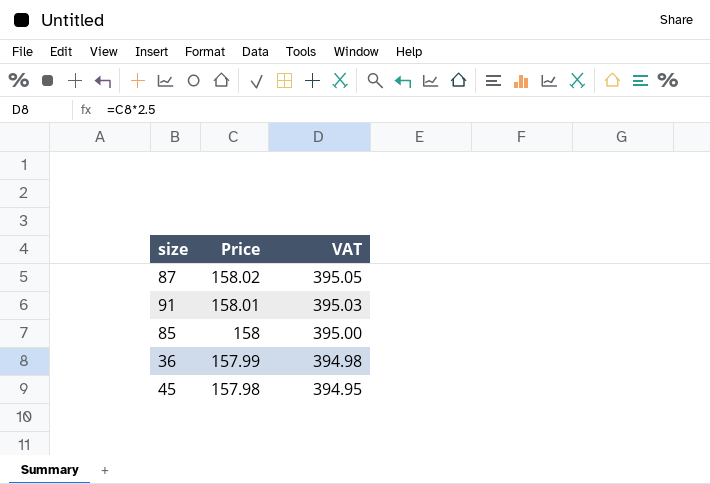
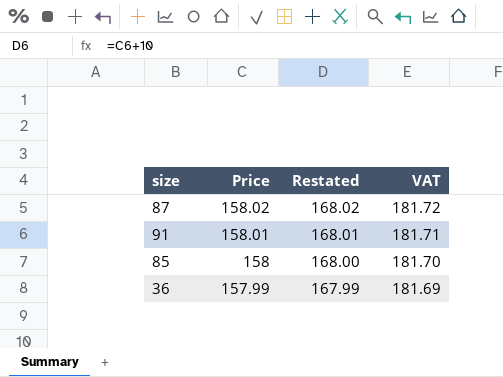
column Restated | formula: none -> [Price] + 10
column VAT | formula: [Price] * 2.5 -> [Price] * 1.15
row 45: 157.98 | 394.95 -> none

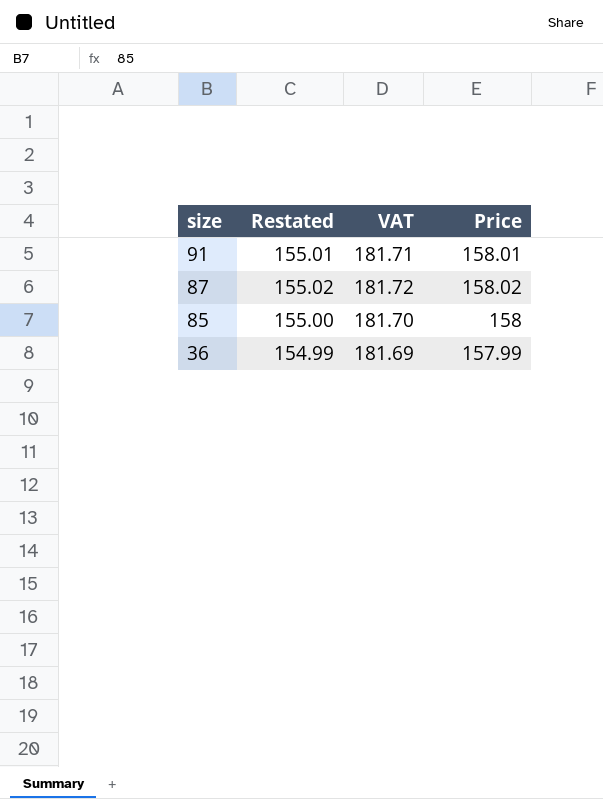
row order: Price descending -> size descending
column Restated | formula: [Price] + 10 -> [Price] - 3
column Price | position: 2 -> 4

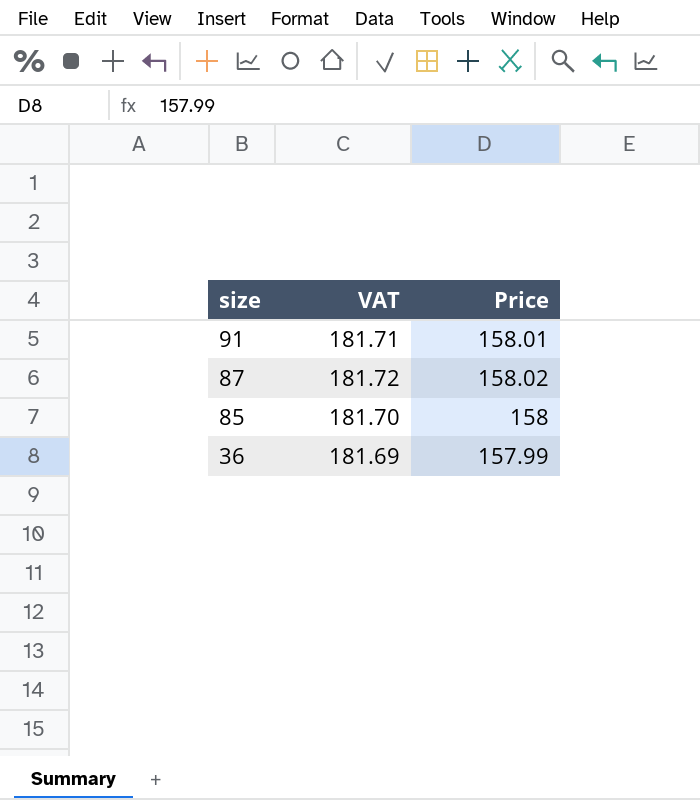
column Restated | formula: [Price] - 3 -> none

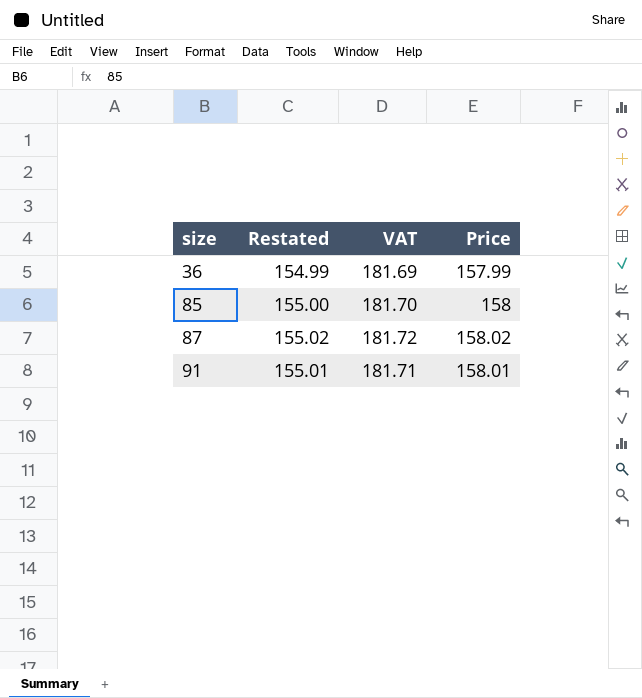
row order: size descending -> size ascending
column Restated | formula: none -> [Price] - 3

